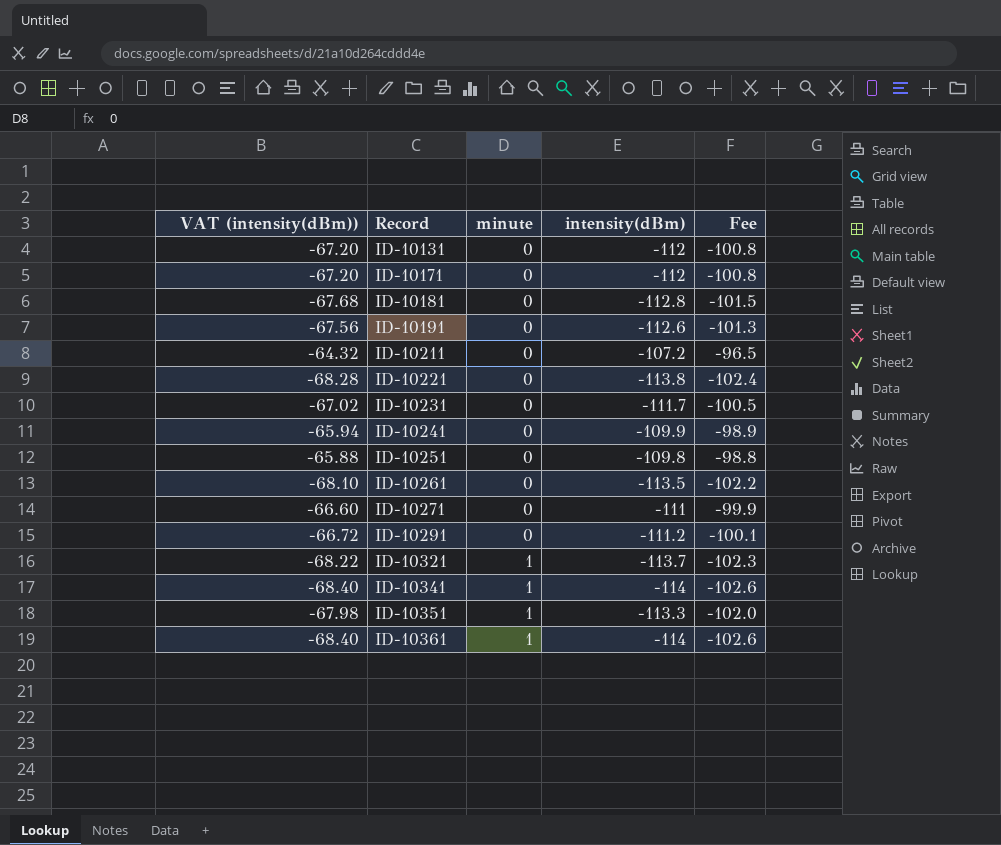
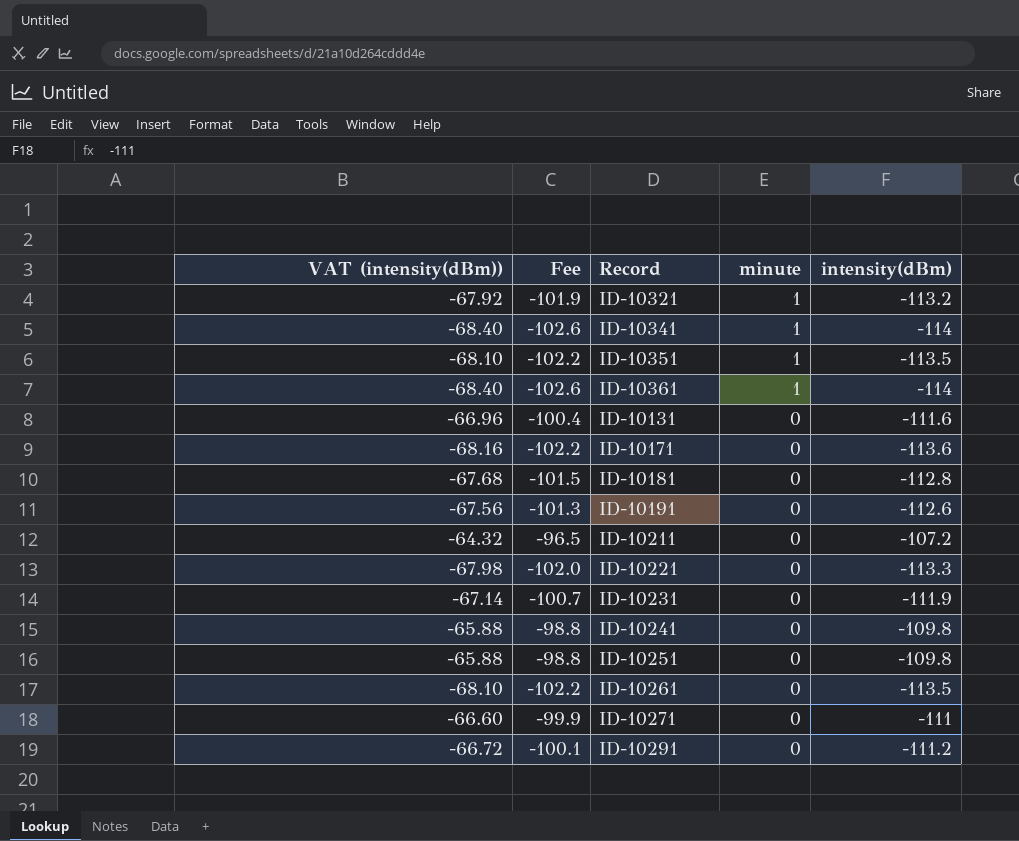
row order: Record ascending -> minute descending
column Fee | position: 5 -> 2
ID-10321 | VAT (intensity(dBm)): -68.22 -> -67.92
ID-10321 | Fee: -102.3 -> -101.9
ID-10321 | intensity(dBm): -113.7 -> -113.2
ID-10351 | VAT (intensity(dBm)): -67.98 -> -68.10
ID-10351 | Fee: -102.0 -> -102.2
ID-10351 | intensity(dBm): -113.3 -> -113.5
ID-10131 | VAT (intensity(dBm)): -67.20 -> -66.96
ID-10131 | Fee: -100.8 -> -100.4
ID-10131 | intensity(dBm): -112 -> -111.6
ID-10171 | VAT (intensity(dBm)): -67.20 -> -68.16
ID-10171 | Fee: -100.8 -> -102.2
ID-10171 | intensity(dBm): -112 -> -113.6
ID-10221 | VAT (intensity(dBm)): -68.28 -> -67.98
ID-10221 | Fee: -102.4 -> -102.0
ID-10221 | intensity(dBm): -113.8 -> -113.3
ID-10231 | VAT (intensity(dBm)): -67.02 -> -67.14
ID-10231 | Fee: -100.5 -> -100.7
ID-10231 | intensity(dBm): -111.7 -> -111.9
ID-10241 | VAT (intensity(dBm)): -65.94 -> -65.88
ID-10241 | Fee: -98.9 -> -98.8
ID-10241 | intensity(dBm): -109.9 -> -109.8

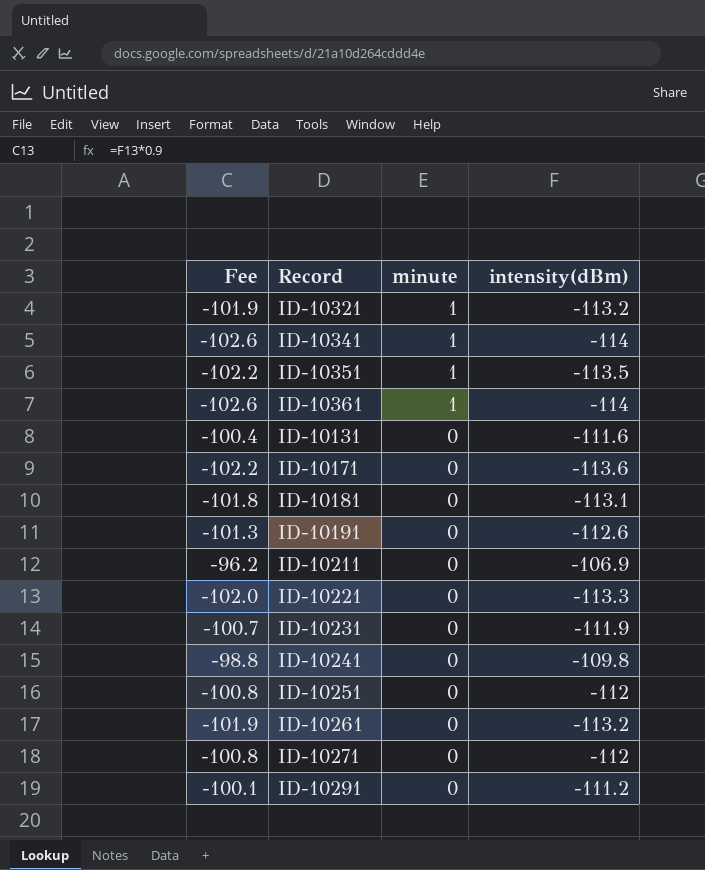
column VAT (intensity(dBm)) | formula: [intensity(dBm)] * 0.6 -> none
ID-10181 | Fee: -101.5 -> -101.8
ID-10181 | intensity(dBm): -112.8 -> -113.1
ID-10211 | Fee: -96.5 -> -96.2
ID-10211 | intensity(dBm): -107.2 -> -106.9
ID-10251 | Fee: -98.8 -> -100.8
ID-10251 | intensity(dBm): -109.8 -> -112
ID-10261 | Fee: -102.2 -> -101.9
ID-10261 | intensity(dBm): -113.5 -> -113.2
ID-10271 | Fee: -99.9 -> -100.8
ID-10271 | intensity(dBm): -111 -> -112

